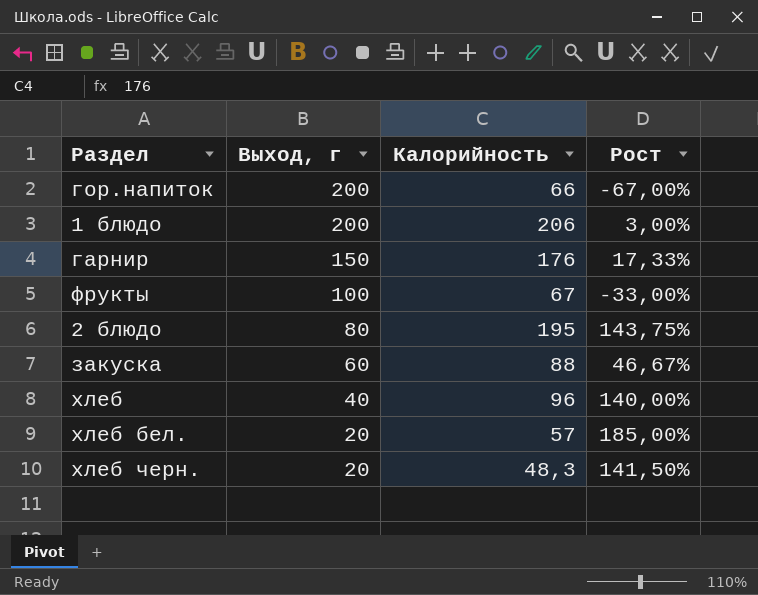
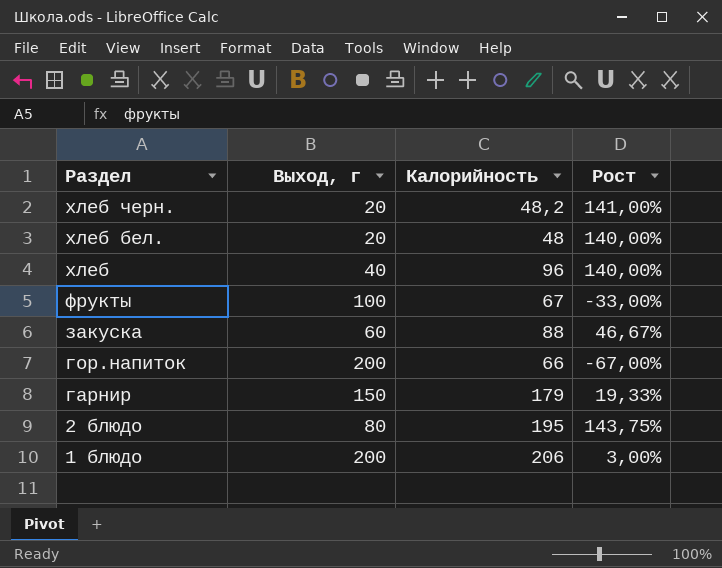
row order: Выход, г descending -> Раздел descending
хлеб черн. | Калорийность: 48,3 -> 48,2
хлеб черн. | Рост: 141,50% -> 141,00%
хлеб бел. | Калорийность: 57 -> 48
хлеб бел. | Рост: 185,00% -> 140,00%
гарнир | Калорийность: 176 -> 179
гарнир | Рост: 17,33% -> 19,33%

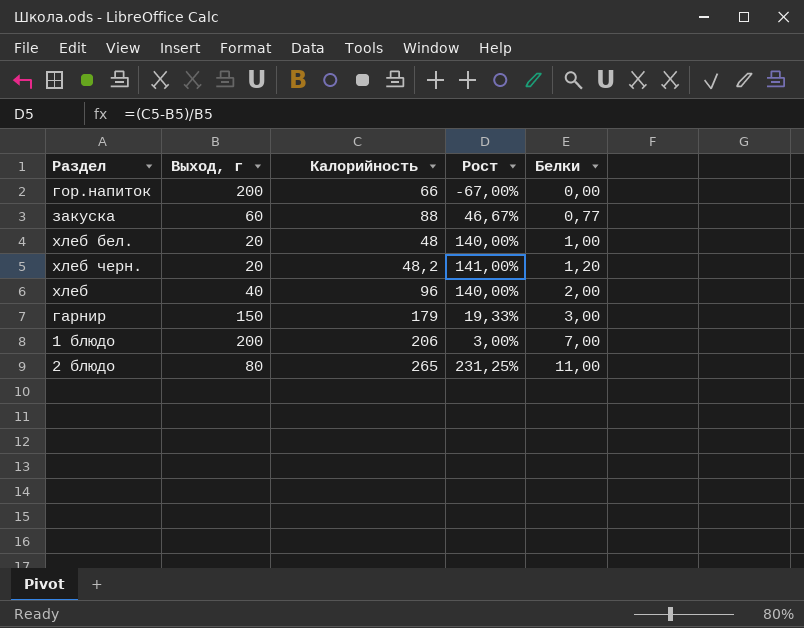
row order: Раздел descending -> Белки ascending
column Белки | position: none -> 5
row фрукты: 100 | 67 | -33,00% -> none
2 блюдо | Калорийность: 195 -> 265
2 блюдо | Рост: 143,75% -> 231,25%

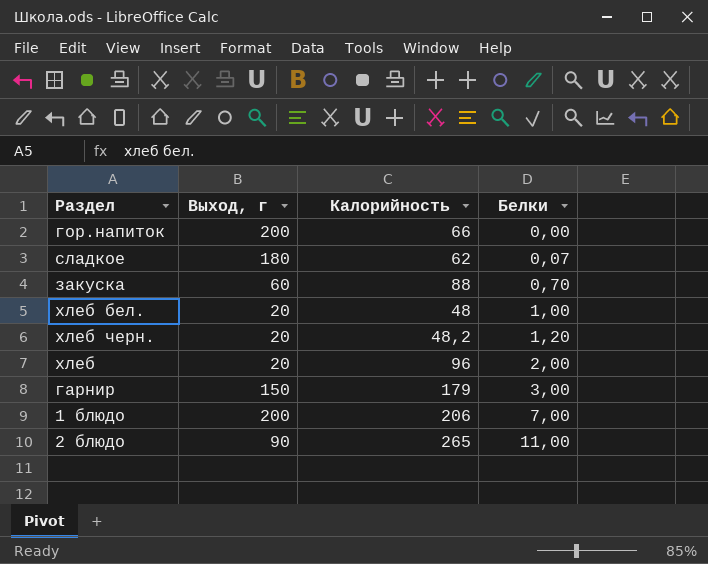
column Рост | formula: ([Калорийность] - [Выход, г]) / [Выход, г] -> none
row сладкое: none -> 180 | 62 | 0,07
закуска | Белки: 0,77 -> 0,70
хлеб | Выход, г: 40 -> 20
2 блюдо | Выход, г: 80 -> 90

